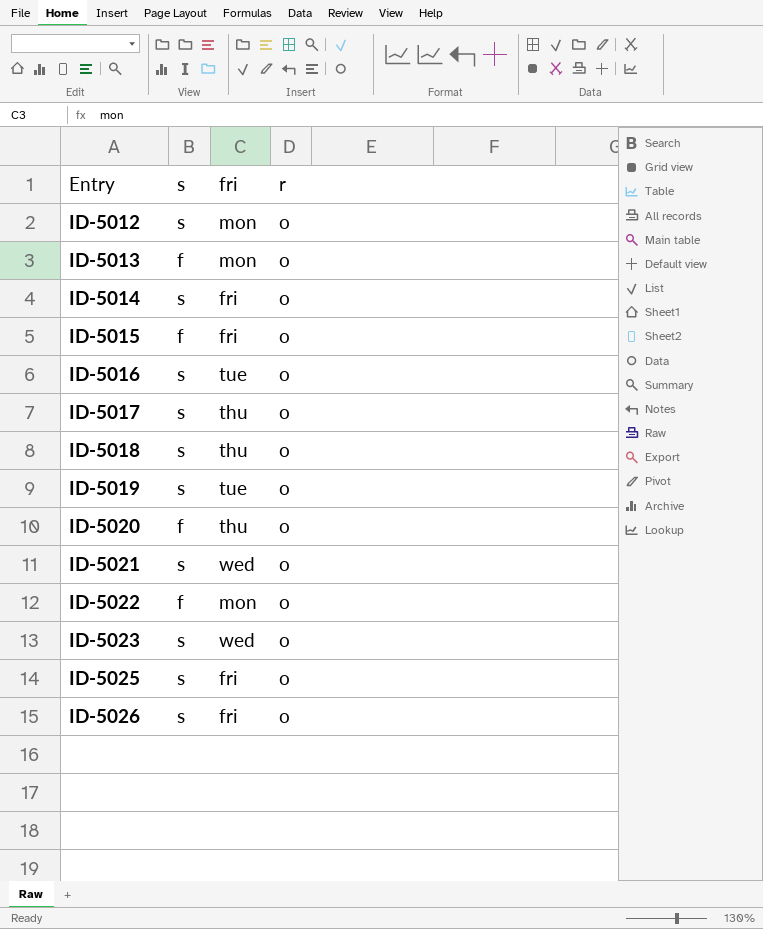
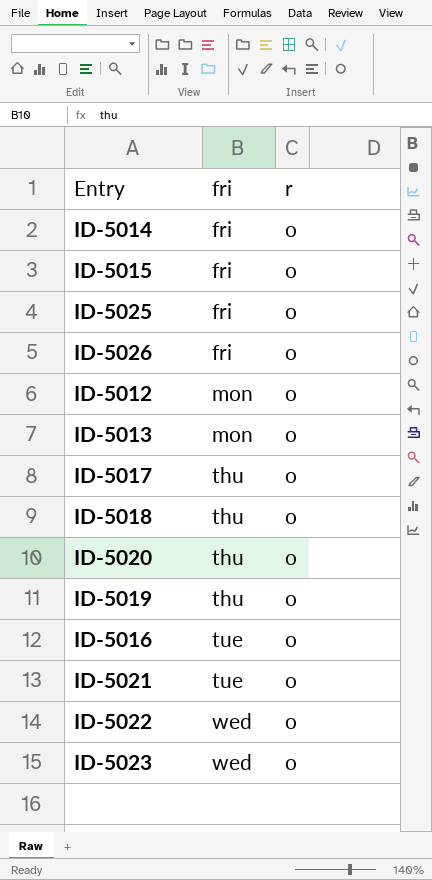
row order: Entry ascending -> fri ascending
column s | position: 2 -> none
ID-5019 | fri: tue -> thu
ID-5021 | fri: wed -> tue
ID-5022 | fri: mon -> wed

